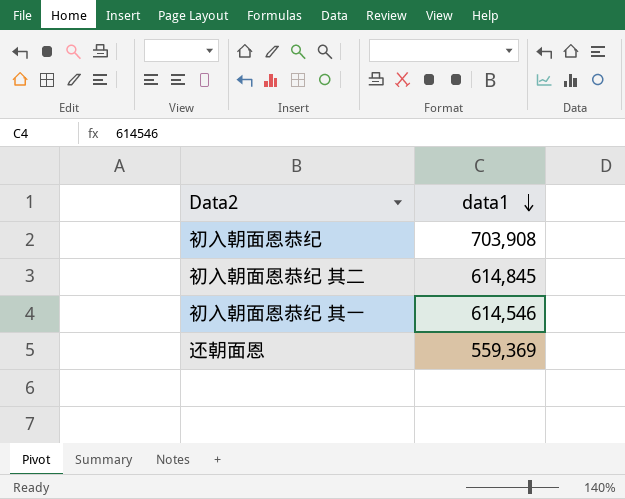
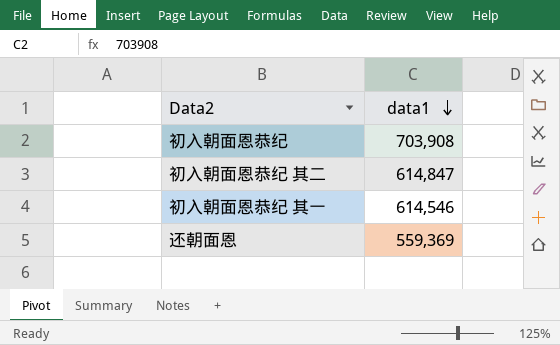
初入朝面恩恭纪 其二 | data1: 614,845 -> 614,847

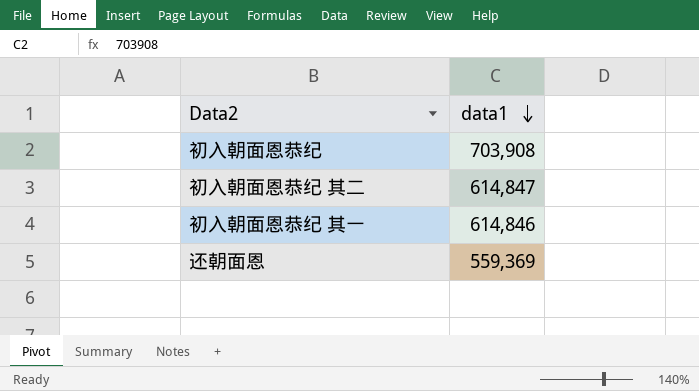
初入朝面恩恭纪 其一 | data1: 614,546 -> 614,846

